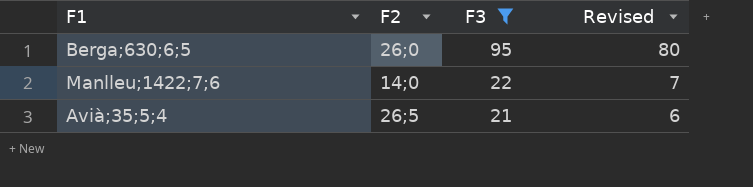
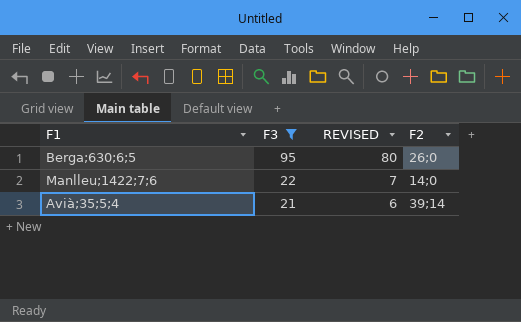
column name: Revised -> REVISED
column F2 | position: 2 -> 4
Avià;35;5;4 | F2: 26;5 -> 39;14

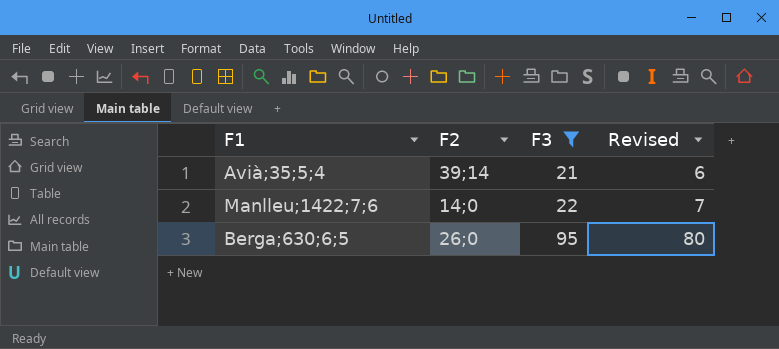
row order: F3 descending -> F3 ascending
column F2 | position: 4 -> 2
column name: REVISED -> Revised

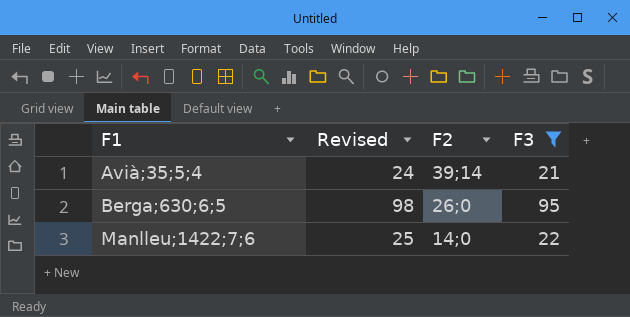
row order: F3 ascending -> F1 ascending
column Revised | formula: [F3] - 15 -> [F3] + 3
column Revised | position: 4 -> 2

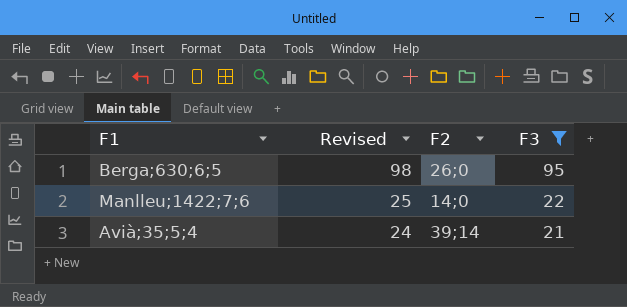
row order: F1 ascending -> Revised descending

